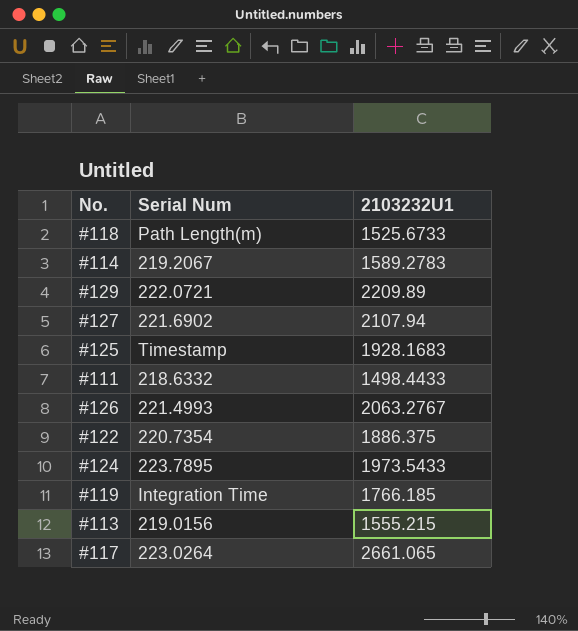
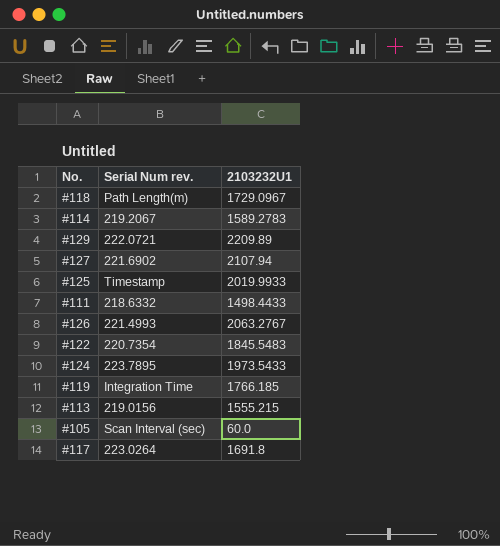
column name: Serial Num -> Serial Num rev.
#118 | 2103232U1: 1525.6733 -> 1729.0967
#125 | 2103232U1: 1928.1683 -> 2019.9933
#122 | 2103232U1: 1886.375 -> 1845.5483
row #105: none -> Scan Interval (sec) | 60.0
#117 | 2103232U1: 2661.065 -> 1691.8

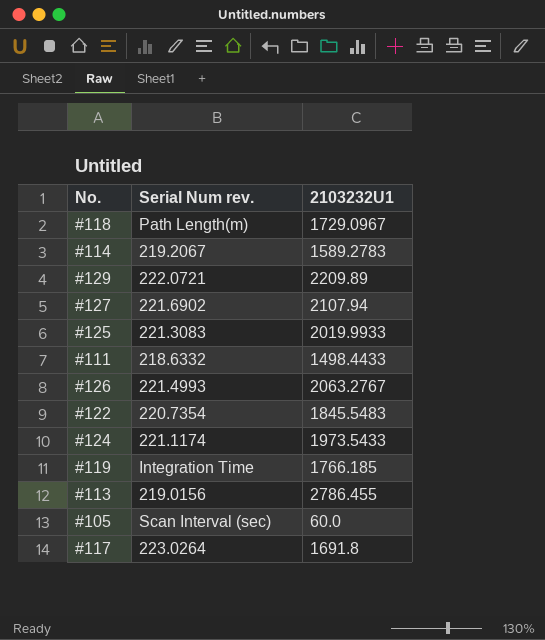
#125 | Serial Num rev.: Timestamp -> 221.3083
#124 | Serial Num rev.: 223.7895 -> 221.1174
#113 | 2103232U1: 1555.215 -> 2786.455

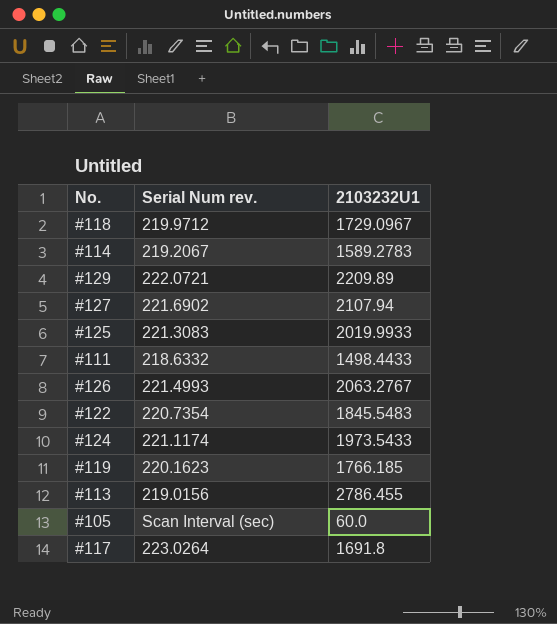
#118 | Serial Num rev.: Path Length(m) -> 219.9712
#119 | Serial Num rev.: Integration Time -> 220.1623

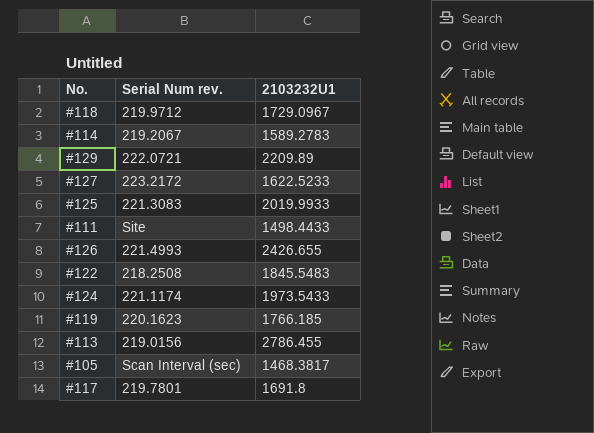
#127 | Serial Num rev.: 221.6902 -> 223.2172
#127 | 2103232U1: 2107.94 -> 1622.5233
#111 | Serial Num rev.: 218.6332 -> Site
#126 | 2103232U1: 2063.2767 -> 2426.655
#122 | Serial Num rev.: 220.7354 -> 218.2508
#105 | 2103232U1: 60.0 -> 1468.3817
#117 | Serial Num rev.: 223.0264 -> 219.7801

